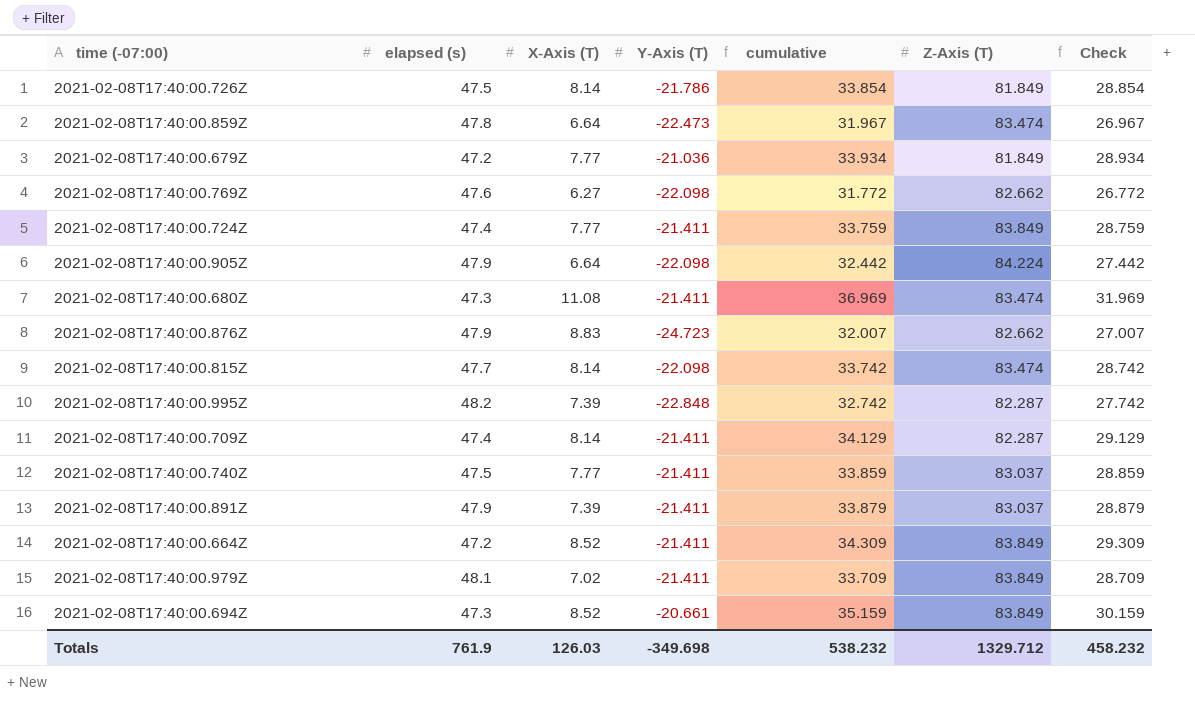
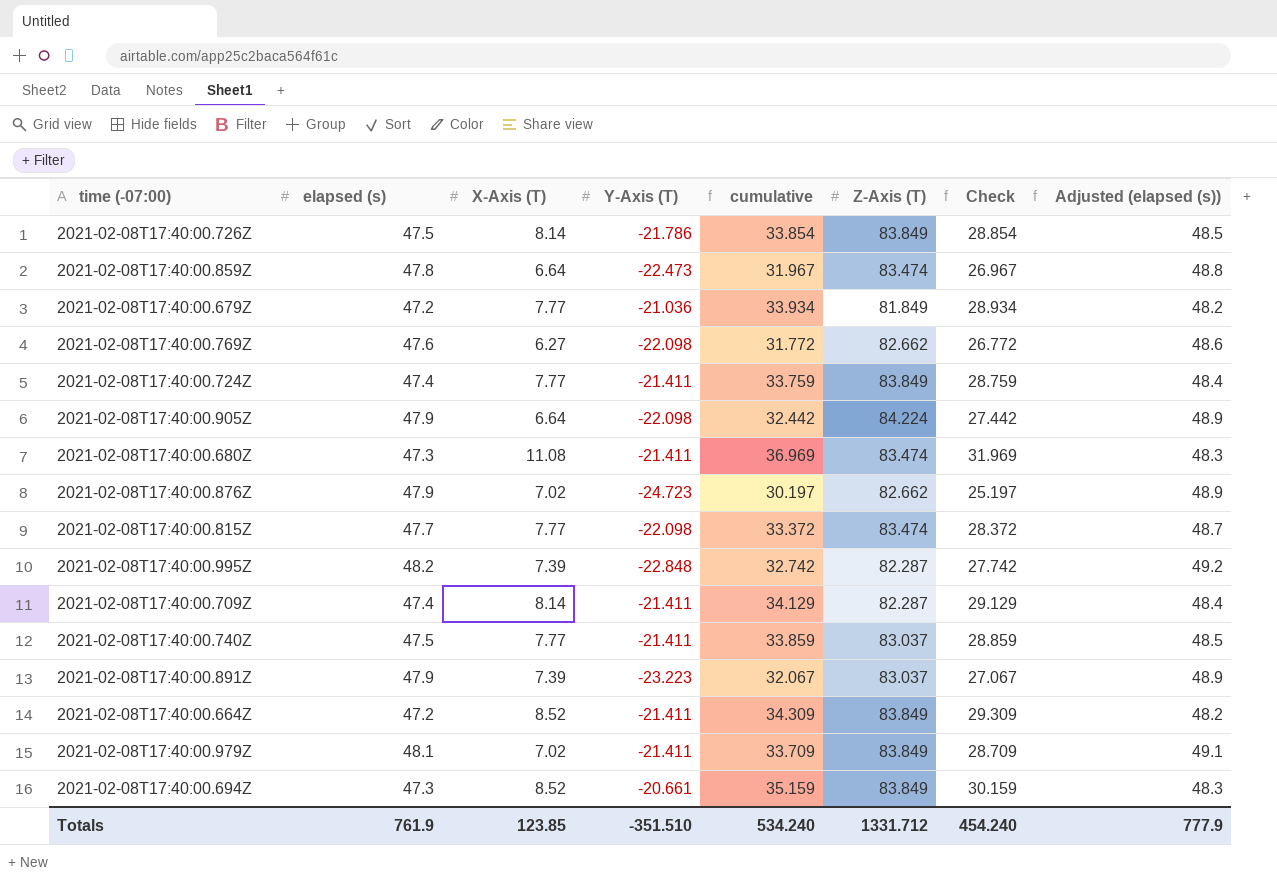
column Adjusted (elapsed (s)) | formula: none -> [elapsed (s)] + 1
2021-02-08T17:40:00.726Z | Z-Axis (T): 81.849 -> 83.849
2021-02-08T17:40:00.876Z | X-Axis (T): 8.83 -> 7.02
2021-02-08T17:40:00.876Z | cumulative: 32.007 -> 30.197
2021-02-08T17:40:00.876Z | Check: 27.007 -> 25.197
2021-02-08T17:40:00.815Z | X-Axis (T): 8.14 -> 7.77
2021-02-08T17:40:00.815Z | cumulative: 33.742 -> 33.372
2021-02-08T17:40:00.815Z | Check: 28.742 -> 28.372
2021-02-08T17:40:00.891Z | Y-Axis (T): -21.411 -> -23.223
2021-02-08T17:40:00.891Z | cumulative: 33.879 -> 32.067
2021-02-08T17:40:00.891Z | Check: 28.879 -> 27.067
Totals | X-Axis (T): 126.03 -> 123.85
Totals | Y-Axis (T): -349.698 -> -351.510
Totals | cumulative: 538.232 -> 534.240
Totals | Z-Axis (T): 1329.712 -> 1331.712
Totals | Check: 458.232 -> 454.240

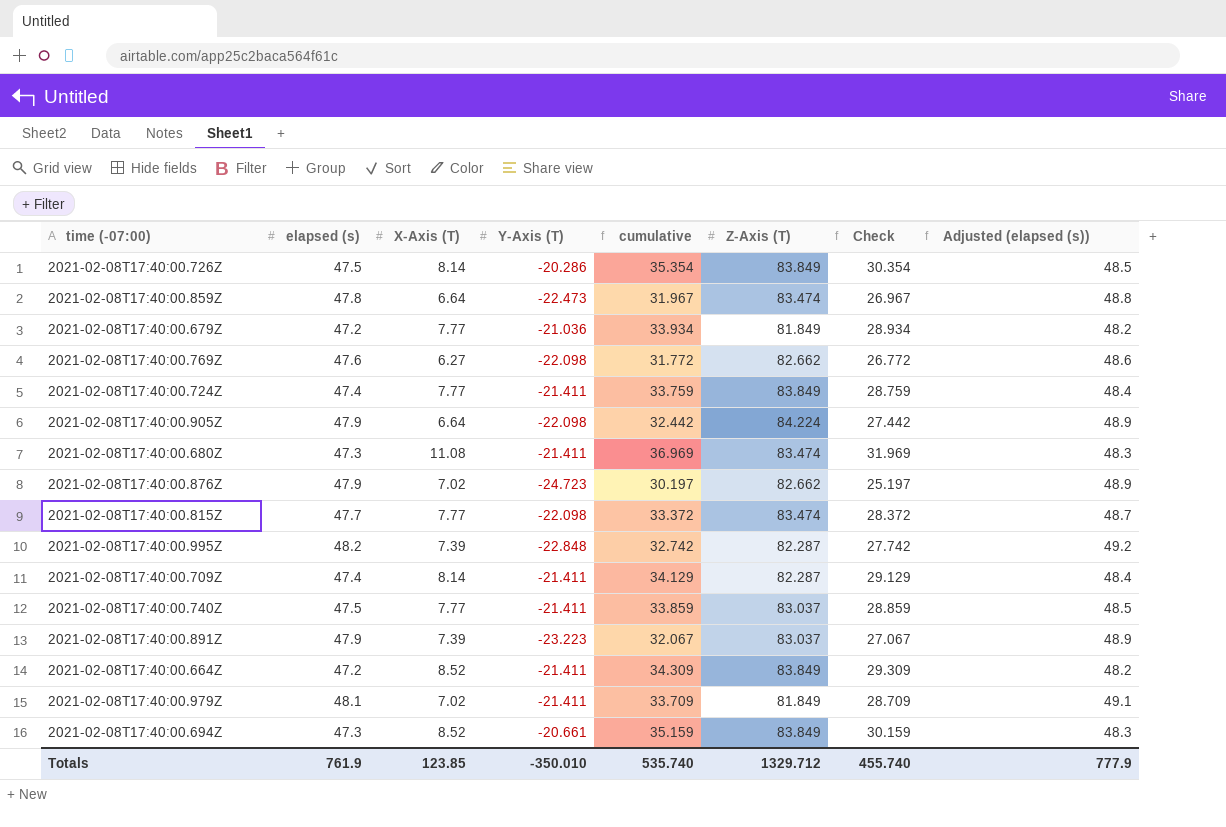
2021-02-08T17:40:00.726Z | Y-Axis (T): -21.786 -> -20.286
2021-02-08T17:40:00.726Z | cumulative: 33.854 -> 35.354
2021-02-08T17:40:00.726Z | Check: 28.854 -> 30.354
2021-02-08T17:40:00.979Z | Z-Axis (T): 83.849 -> 81.849
Totals | Y-Axis (T): -351.510 -> -350.010
Totals | cumulative: 534.240 -> 535.740
Totals | Z-Axis (T): 1331.712 -> 1329.712
Totals | Check: 454.240 -> 455.740

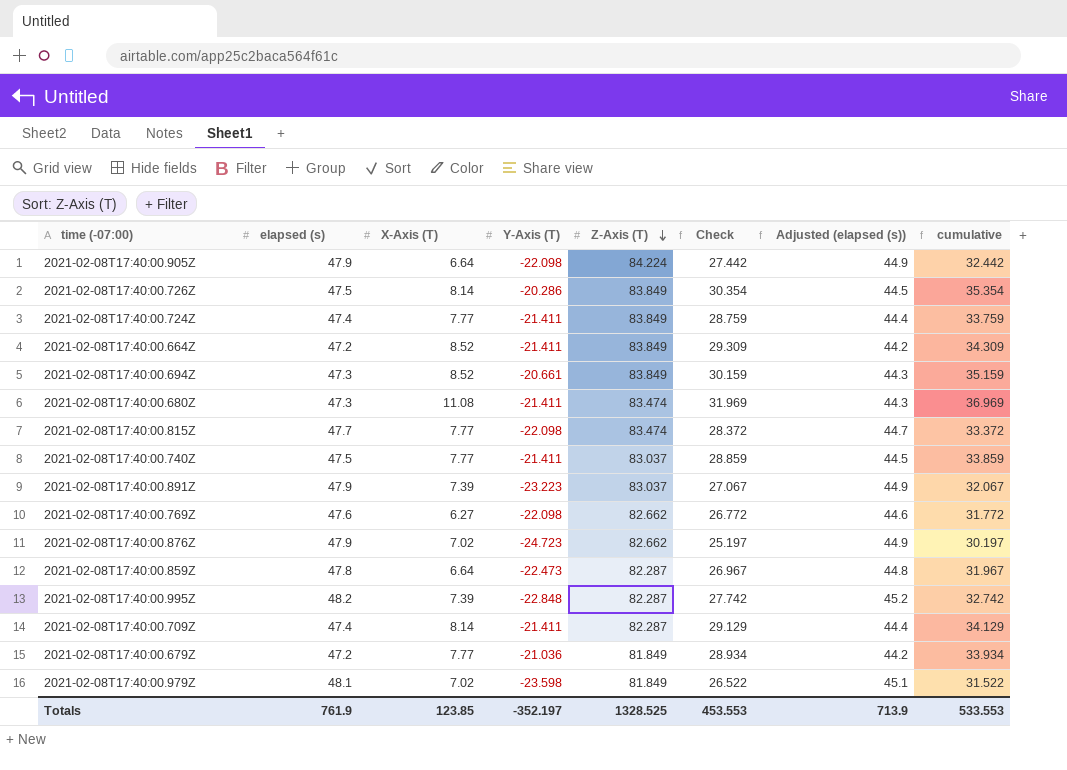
row order: none -> Z-Axis (T) descending
column Adjusted (elapsed (s)) | formula: [elapsed (s)] + 1 -> [elapsed (s)] - 3
column cumulative | position: 5 -> 8
2021-02-08T17:40:00.859Z | Z-Axis (T): 83.474 -> 82.287
2021-02-08T17:40:00.979Z | Y-Axis (T): -21.411 -> -23.598
2021-02-08T17:40:00.979Z | Check: 28.709 -> 26.522
2021-02-08T17:40:00.979Z | cumulative: 33.709 -> 31.522
Totals | Y-Axis (T): -350.010 -> -352.197
Totals | Z-Axis (T): 1329.712 -> 1328.525
Totals | Check: 455.740 -> 453.553
Totals | Adjusted (elapsed (s)): 777.9 -> 713.9
Totals | cumulative: 535.740 -> 533.553

